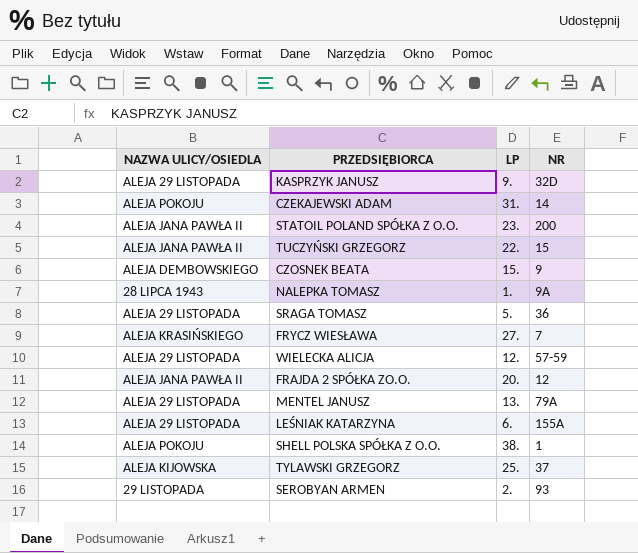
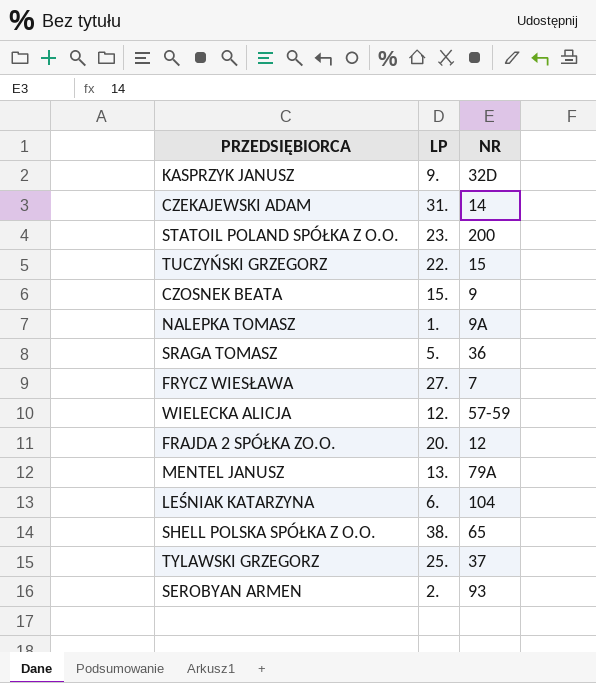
column NAZWA ULICY/OSIEDLA | position: 1 -> none
LEŚNIAK KATARZYNA | NR: 155A -> 104
SHELL POLSKA SPÓŁKA Z O.O. | NR: 1 -> 65

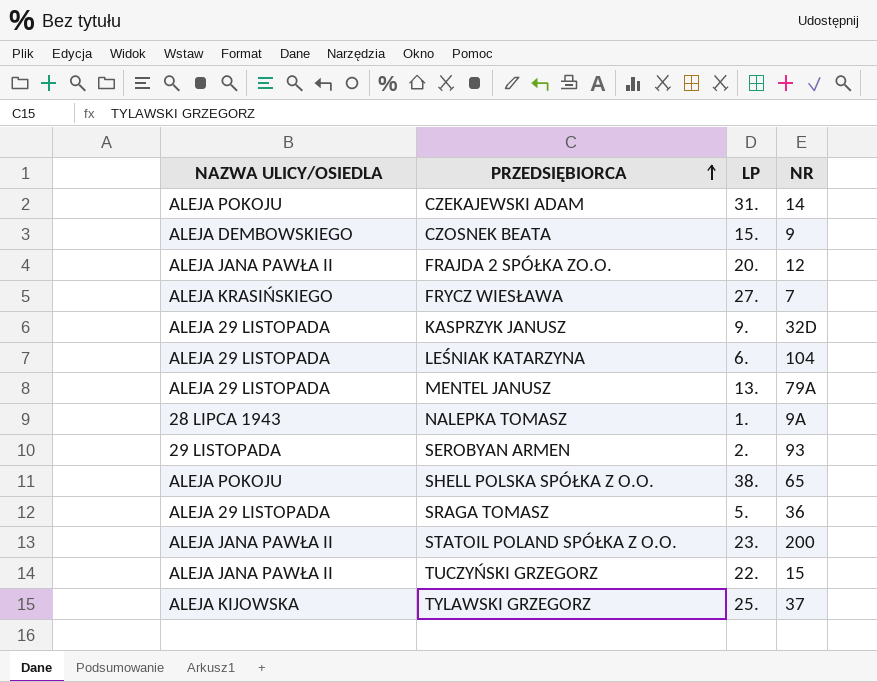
row order: none -> PRZEDSIĘBIORCA ascending
column NAZWA ULICY/OSIEDLA | position: none -> 1
row WIELECKA ALICJA: 12. | 57-59 -> none

